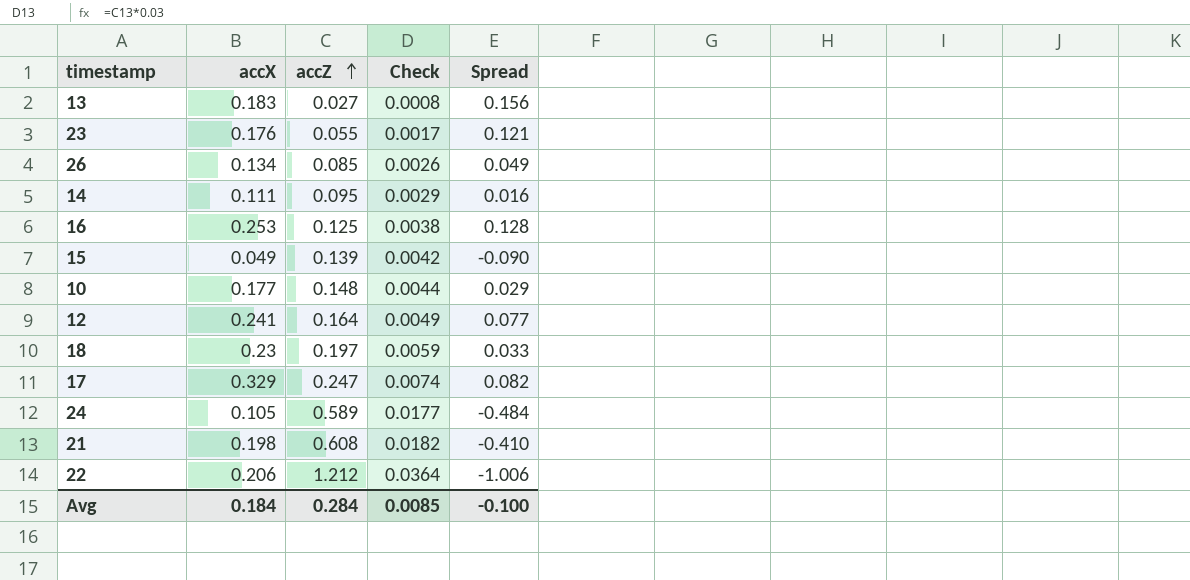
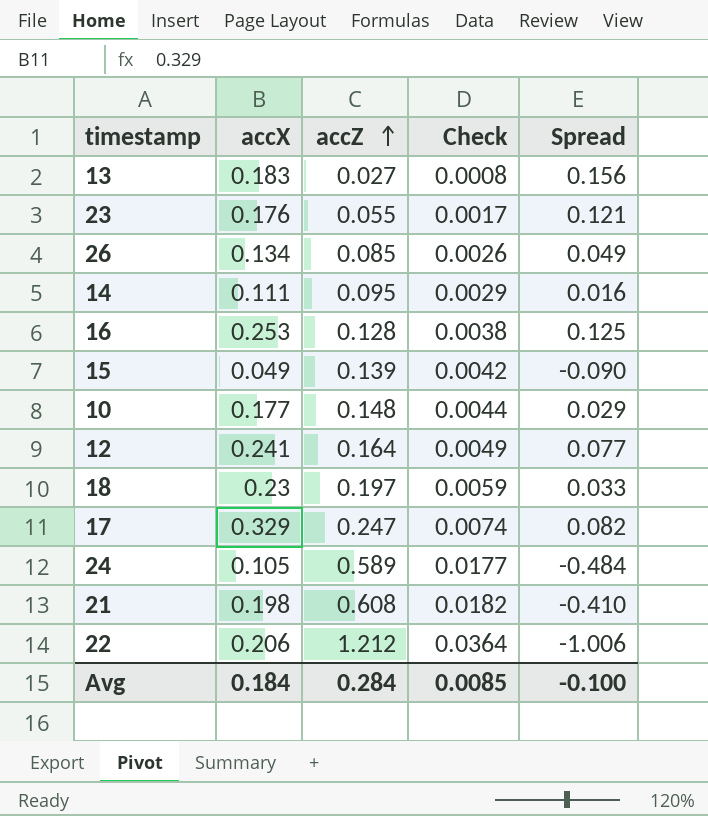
16 | accZ: 0.125 -> 0.128
16 | Spread: 0.128 -> 0.125

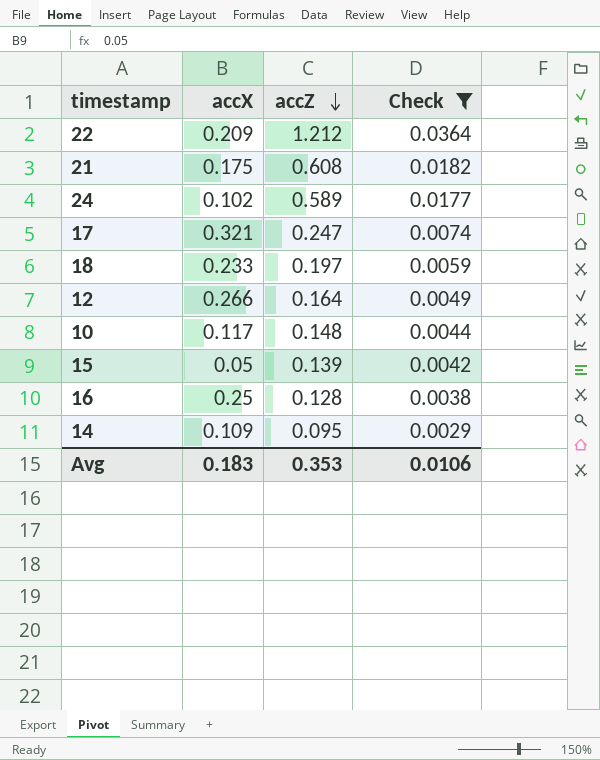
filter: none -> Check >= 0.0029
row order: accZ ascending -> accZ descending
column Spread | formula: [accX] - [accZ] -> none
22 | accX: 0.206 -> 0.209
21 | accX: 0.198 -> 0.175
24 | accX: 0.105 -> 0.102
17 | accX: 0.329 -> 0.321
18 | accX: 0.23 -> 0.233
12 | accX: 0.241 -> 0.266
10 | accX: 0.177 -> 0.117
15 | accX: 0.049 -> 0.05
16 | accX: 0.253 -> 0.25
14 | accX: 0.111 -> 0.109
Avg | accX: 0.184 -> 0.183
Avg | accZ: 0.284 -> 0.353
Avg | Check: 0.0085 -> 0.0106

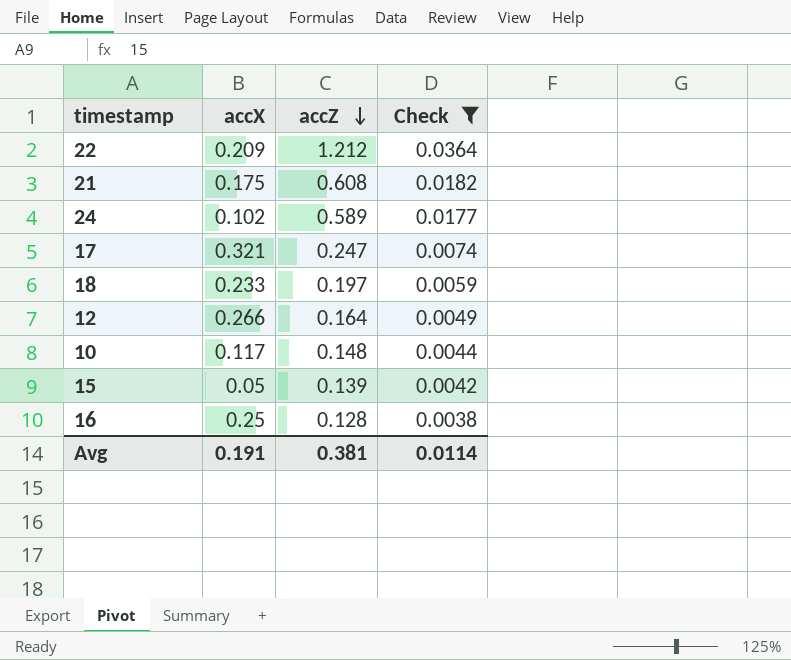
row 14: 0.109 | 0.095 | 0.0029 -> none
Avg | accX: 0.183 -> 0.191
Avg | accZ: 0.353 -> 0.381
Avg | Check: 0.0106 -> 0.0114

